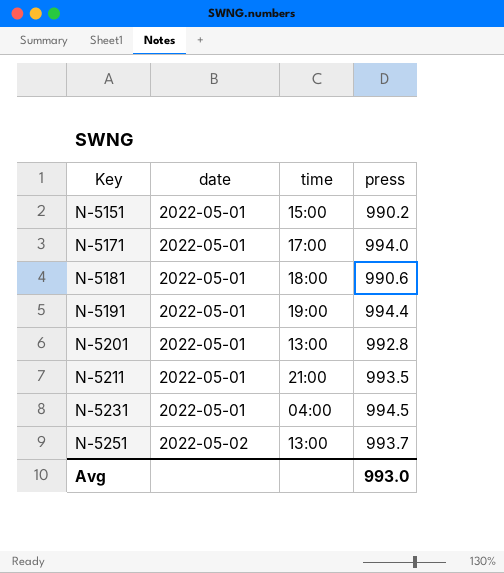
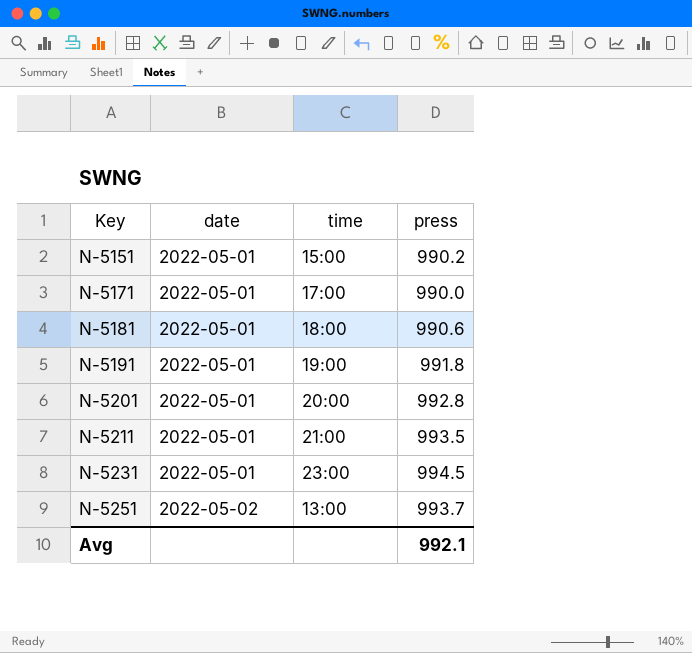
N-5171 | press: 994.0 -> 990.0
N-5191 | press: 994.4 -> 991.8
N-5201 | time: 13:00 -> 20:00
N-5231 | time: 04:00 -> 23:00
Avg | press: 993.0 -> 992.1

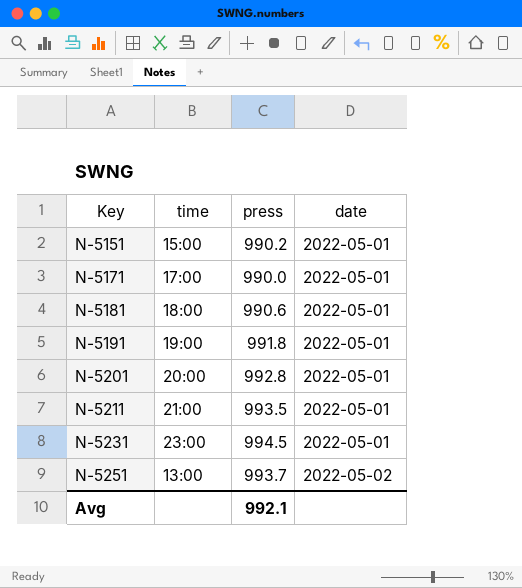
column date | position: 2 -> 4

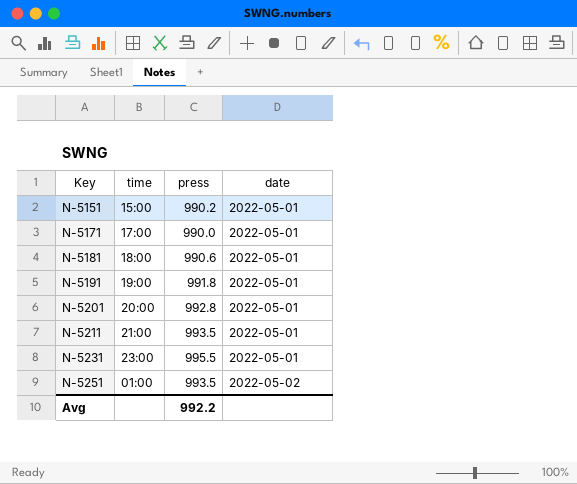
N-5231 | press: 994.5 -> 995.5
N-5251 | time: 13:00 -> 01:00
N-5251 | press: 993.7 -> 993.5
Avg | press: 992.1 -> 992.2

